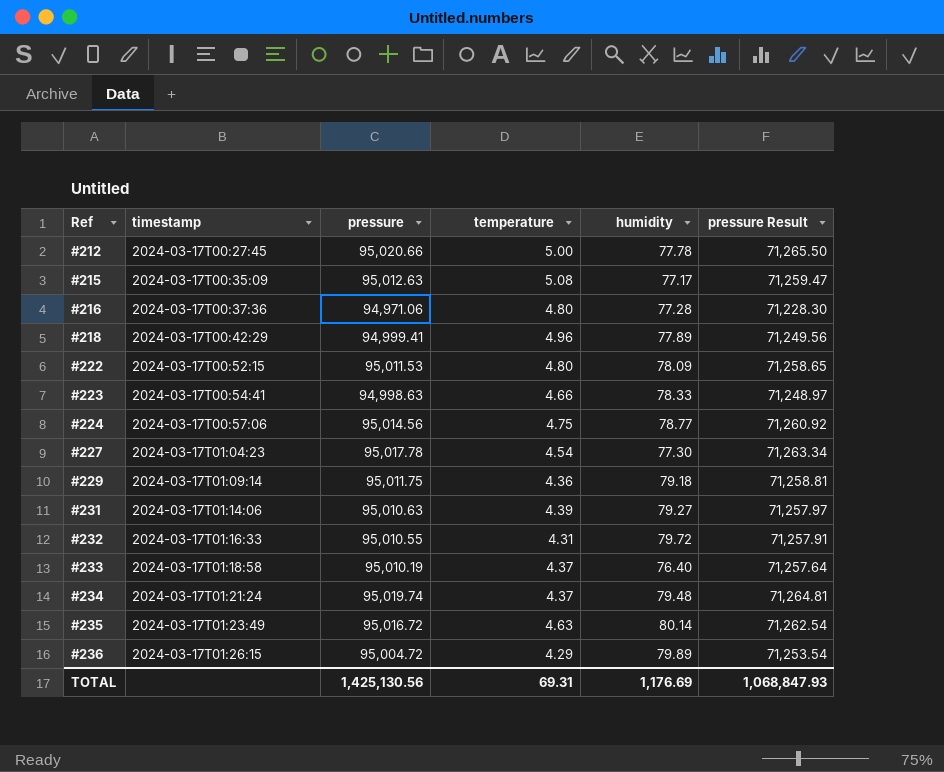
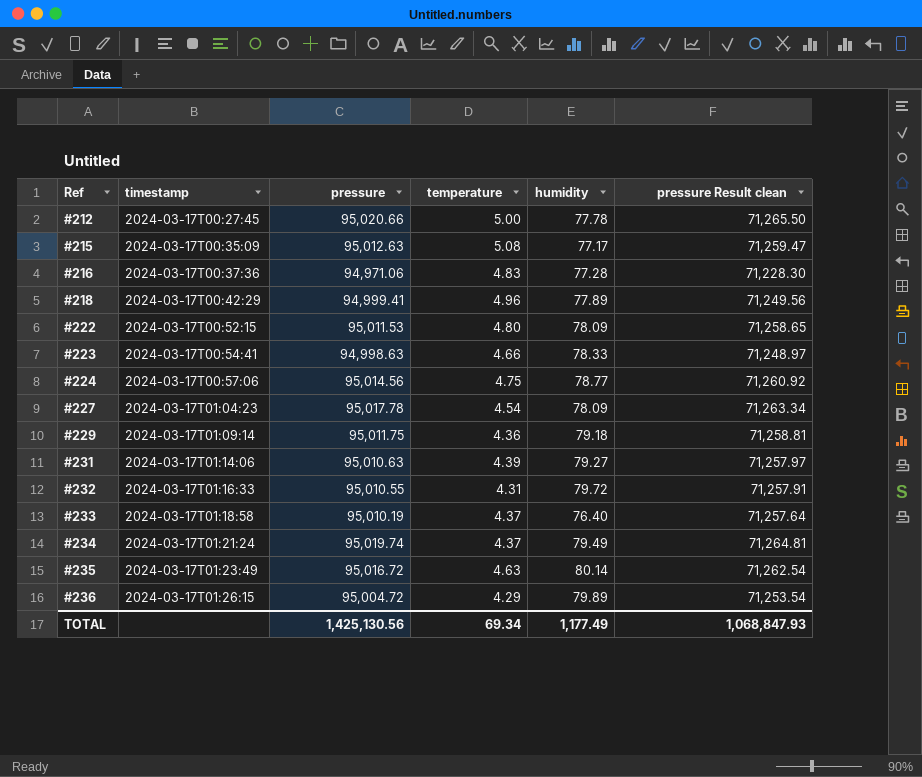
column name: pressure Result -> pressure Result clean
#216 | temperature: 4.80 -> 4.83
#227 | humidity: 77.30 -> 78.09
#234 | humidity: 79.48 -> 79.49
TOTAL | temperature: 69.31 -> 69.34
TOTAL | humidity: 1,176.69 -> 1,177.49

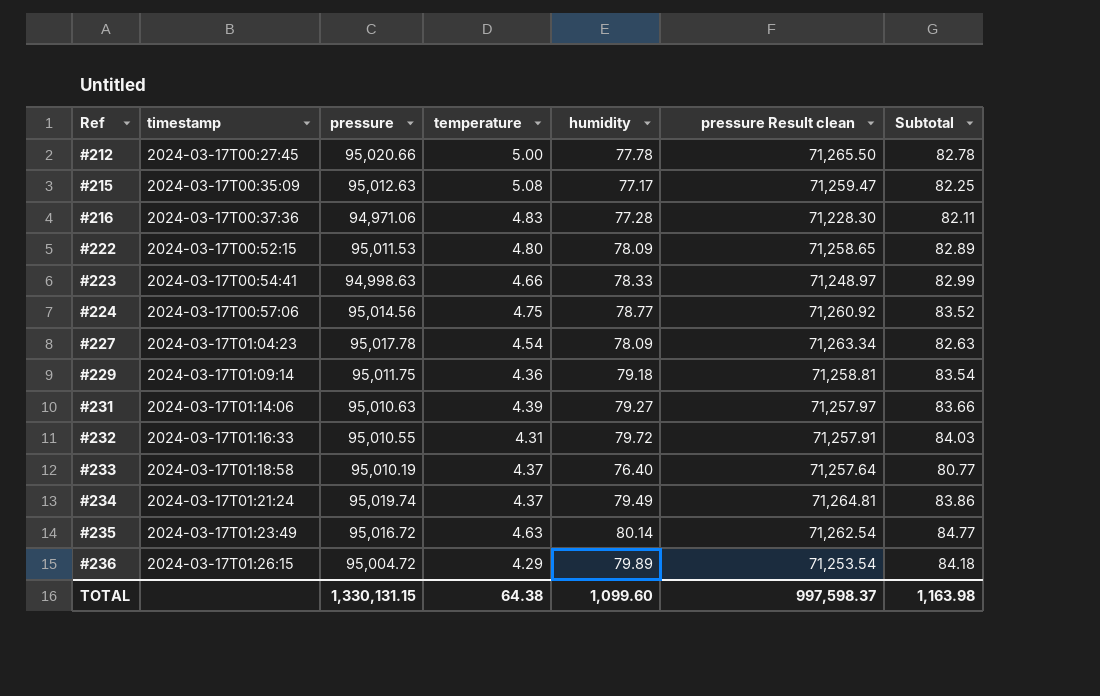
column Subtotal | formula: none -> [temperature] + [humidity]
row #218: 2024-03-17T00:42:29 | 94,999.41 | 4.96 | 77.89 | 71,249.56 -> none
TOTAL | pressure: 1,425,130.56 -> 1,330,131.15
TOTAL | temperature: 69.34 -> 64.38
TOTAL | humidity: 1,177.49 -> 1,099.60
TOTAL | pressure Result clean: 1,068,847.93 -> 997,598.37

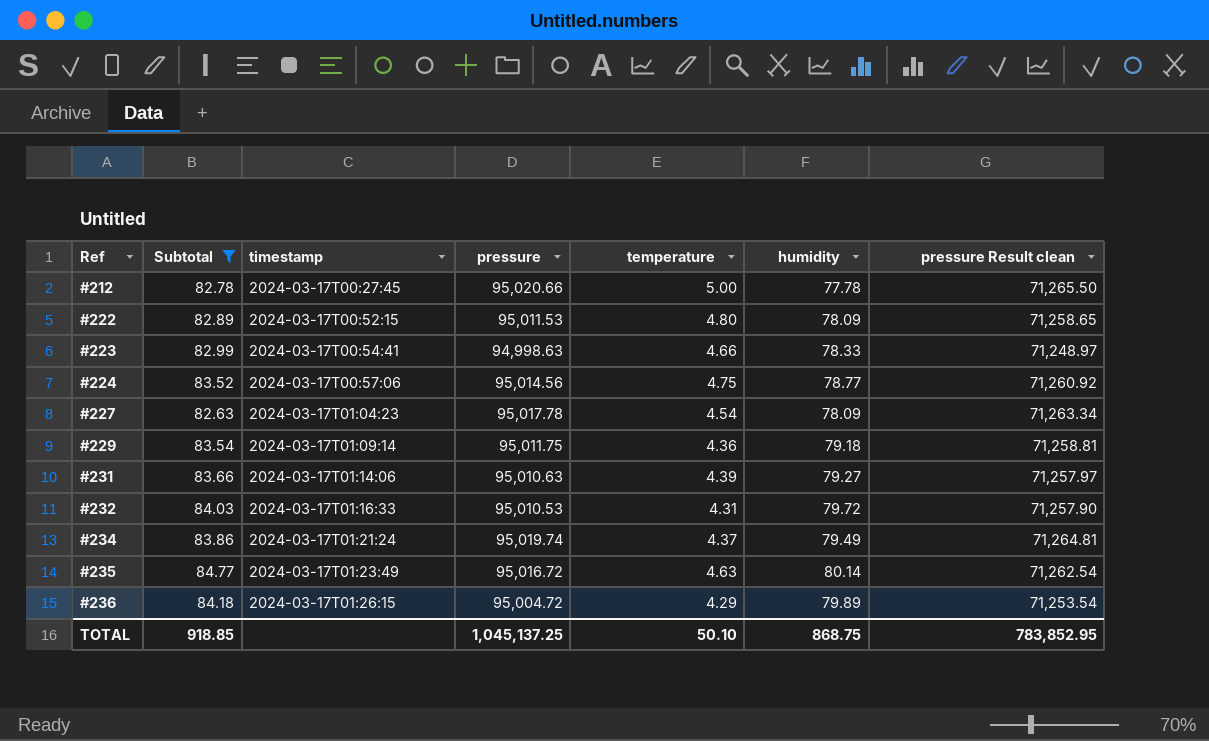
filter: none -> Subtotal >= 82.63
column Subtotal | position: 7 -> 2
#232 | pressure: 95,010.55 -> 95,010.53
#232 | pressure Result clean: 71,257.91 -> 71,257.90
TOTAL | Subtotal: 1,163.98 -> 918.85
TOTAL | pressure: 1,330,131.15 -> 1,045,137.25
TOTAL | temperature: 64.38 -> 50.10
TOTAL | humidity: 1,099.60 -> 868.75
TOTAL | pressure Result clean: 997,598.37 -> 783,852.95

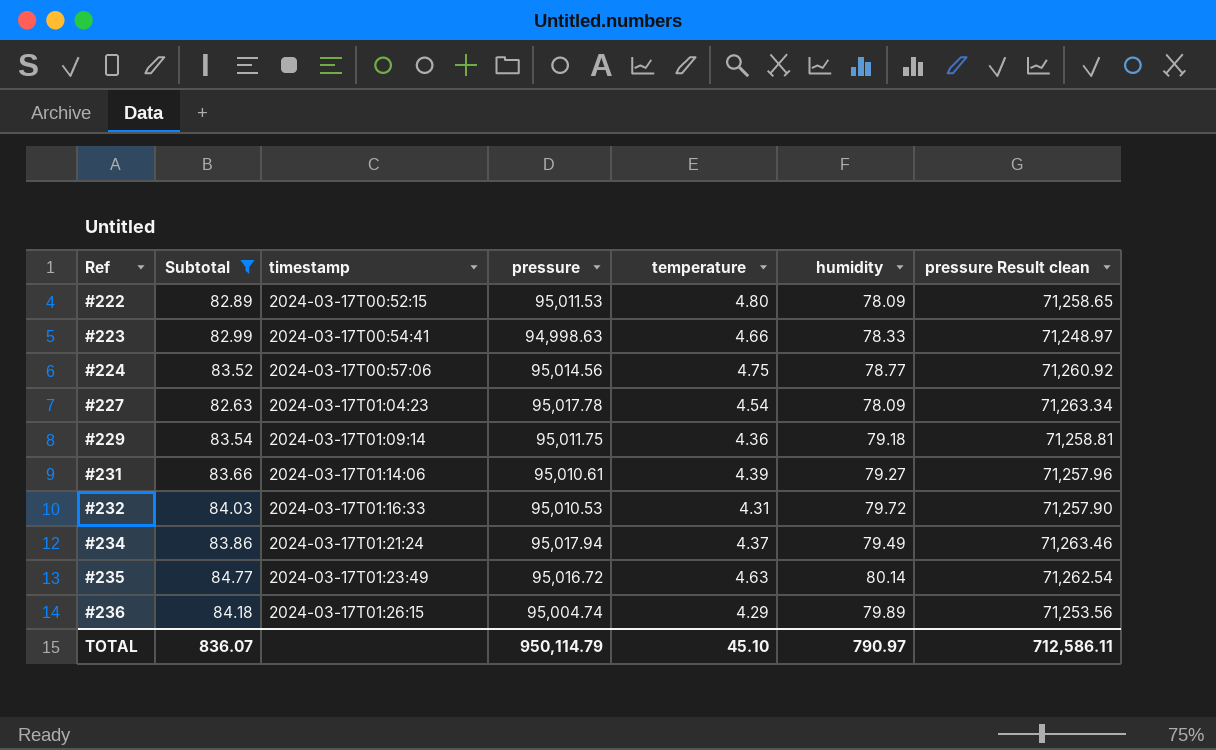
row #212: 82.78 | 2024-03-17T00:27:45 | 95,020.66 | 5.00 | 77.78 | 71,265.50 -> none
#231 | pressure: 95,010.63 -> 95,010.61
#231 | pressure Result clean: 71,257.97 -> 71,257.96
#234 | pressure: 95,019.74 -> 95,017.94
#234 | pressure Result clean: 71,264.81 -> 71,263.46
#236 | pressure: 95,004.72 -> 95,004.74
#236 | pressure Result clean: 71,253.54 -> 71,253.56
TOTAL | Subtotal: 918.85 -> 836.07
TOTAL | pressure: 1,045,137.25 -> 950,114.79
TOTAL | temperature: 50.10 -> 45.10
TOTAL | humidity: 868.75 -> 790.97
TOTAL | pressure Result clean: 783,852.95 -> 712,586.11

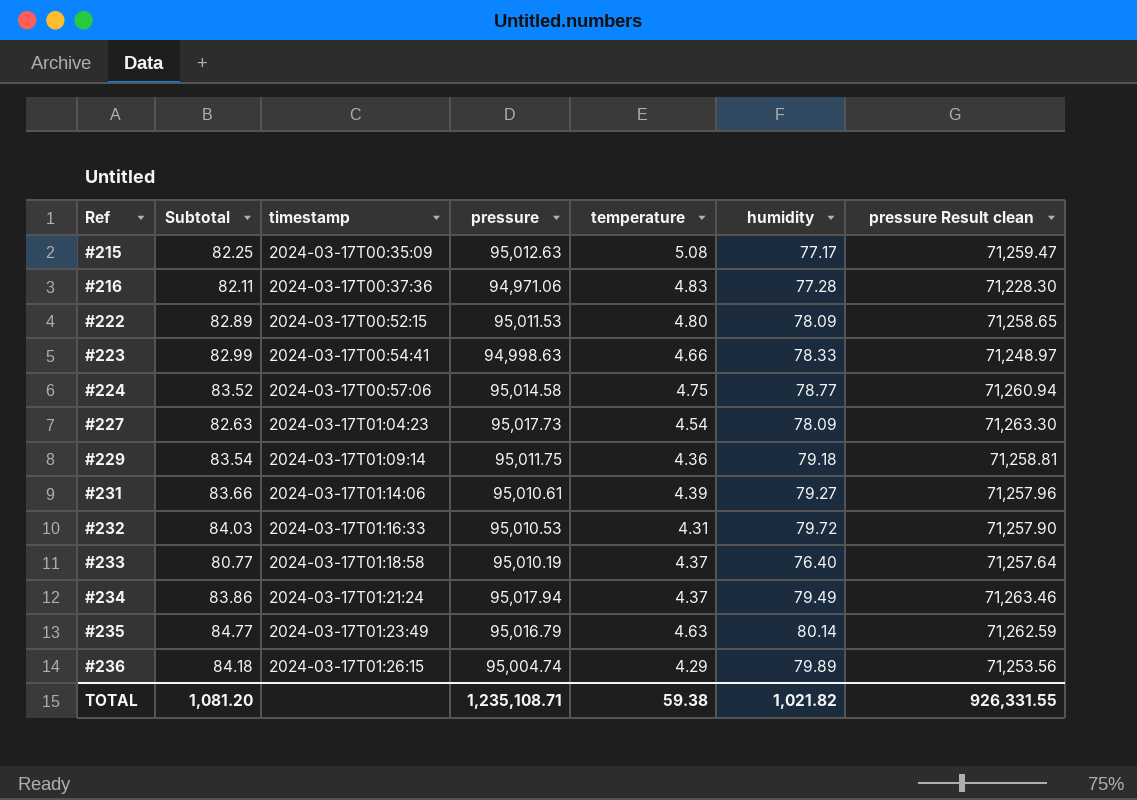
filter: Subtotal >= 82.63 -> none
#224 | pressure: 95,014.56 -> 95,014.58
#224 | pressure Result clean: 71,260.92 -> 71,260.94
#227 | pressure: 95,017.78 -> 95,017.73
#227 | pressure Result clean: 71,263.34 -> 71,263.30
#235 | pressure: 95,016.72 -> 95,016.79
#235 | pressure Result clean: 71,262.54 -> 71,262.59
TOTAL | Subtotal: 836.07 -> 1,081.20
TOTAL | pressure: 950,114.79 -> 1,235,108.71
TOTAL | temperature: 45.10 -> 59.38
TOTAL | humidity: 790.97 -> 1,021.82
TOTAL | pressure Result clean: 712,586.11 -> 926,331.55

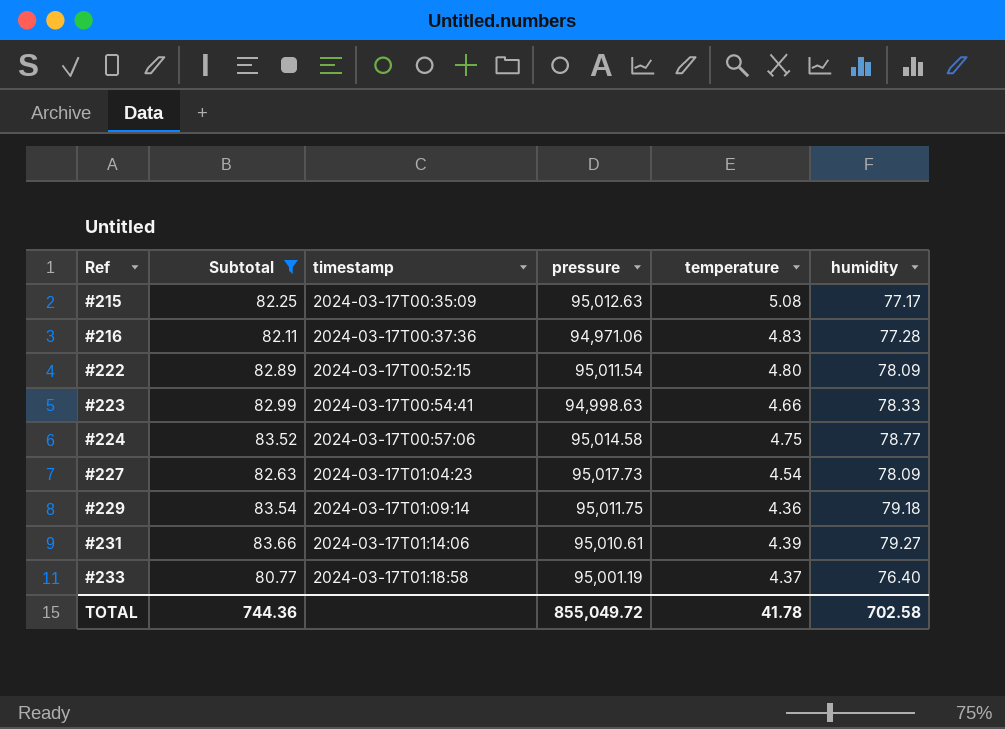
filter: none -> Subtotal <= 83.66
column pressure Result clean | formula: [pressure] * 0.75 -> none
#222 | pressure: 95,011.53 -> 95,011.54
#233 | pressure: 95,010.19 -> 95,001.19
TOTAL | Subtotal: 1,081.20 -> 744.36
TOTAL | pressure: 1,235,108.71 -> 855,049.72
TOTAL | temperature: 59.38 -> 41.78
TOTAL | humidity: 1,021.82 -> 702.58

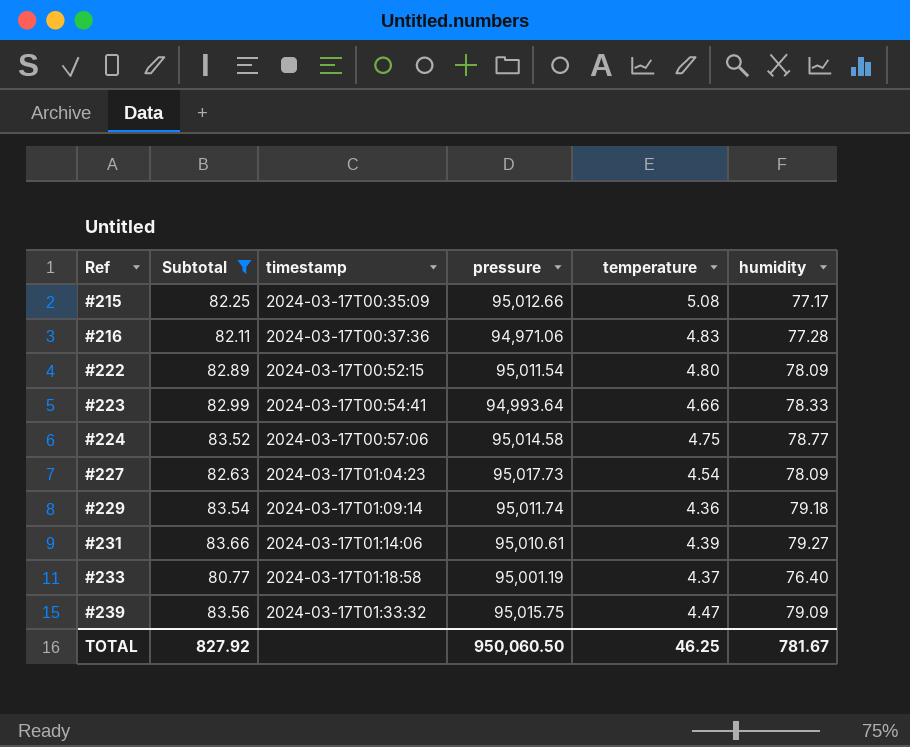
#215 | pressure: 95,012.63 -> 95,012.66
#223 | pressure: 94,998.63 -> 94,993.64
#229 | pressure: 95,011.75 -> 95,011.74
row #239: none -> 83.56 | 2024-03-17T01:33:32 | 95,015.75 | 4.47 | 79.09
TOTAL | Subtotal: 744.36 -> 827.92
TOTAL | pressure: 855,049.72 -> 950,060.50
TOTAL | temperature: 41.78 -> 46.25
TOTAL | humidity: 702.58 -> 781.67

